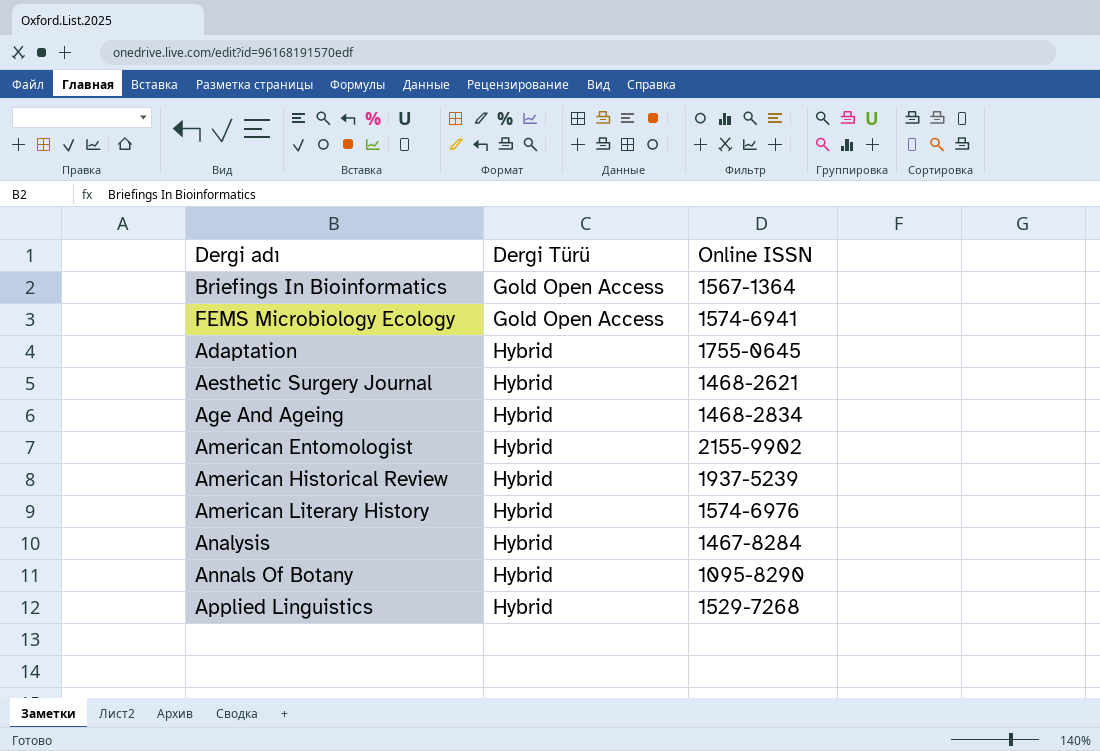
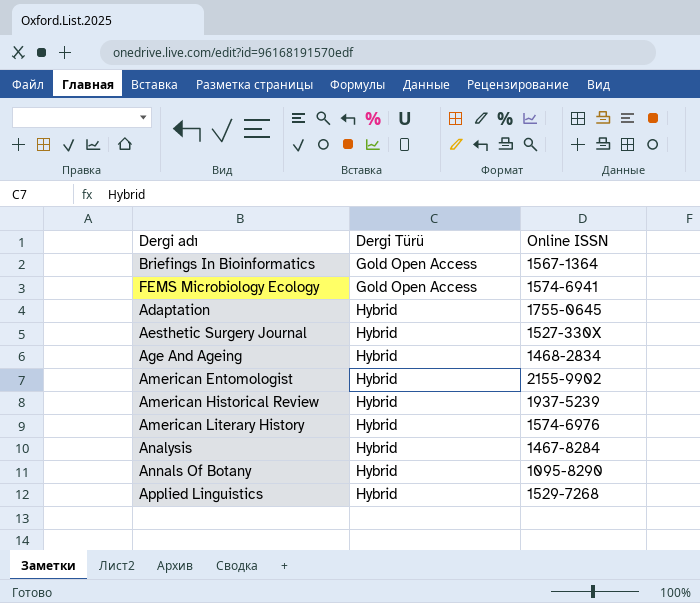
Aesthetic Surgery Journal | Online ISSN: 1468-2621 -> 1527-330X

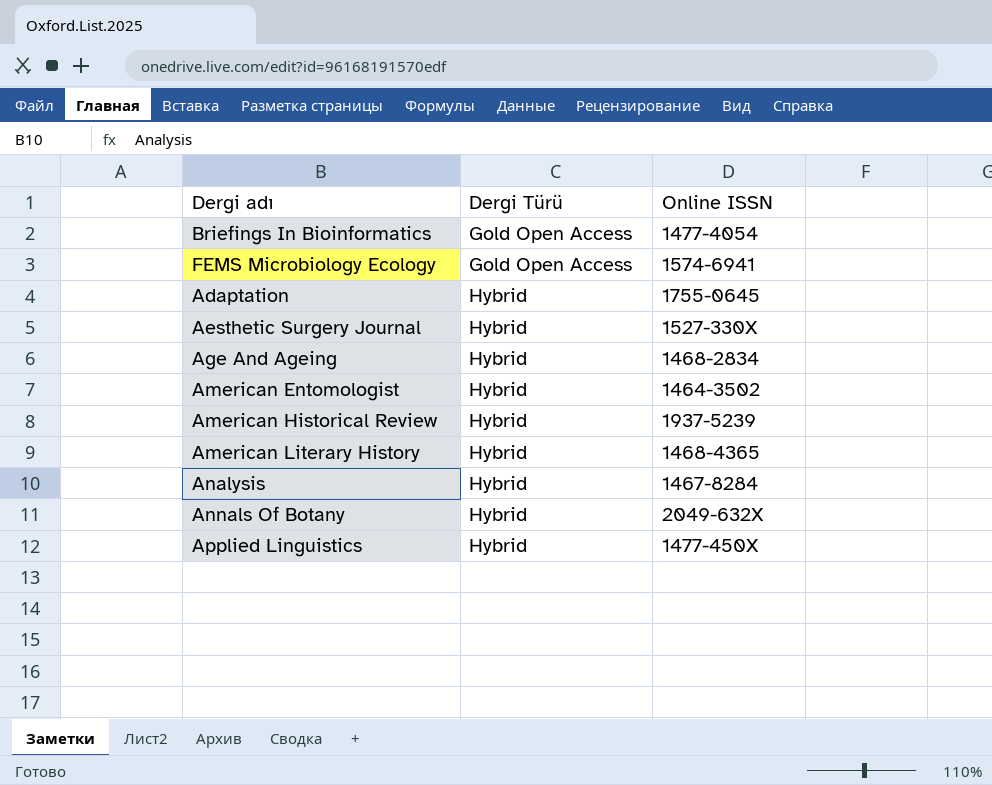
Briefings In Bioinformatics | Online ISSN: 1567-1364 -> 1477-4054
American Entomologist | Online ISSN: 2155-9902 -> 1464-3502
American Literary History | Online ISSN: 1574-6976 -> 1468-4365
Annals Of Botany | Online ISSN: 1095-8290 -> 2049-632X
Applied Linguistics | Online ISSN: 1529-7268 -> 1477-450X

